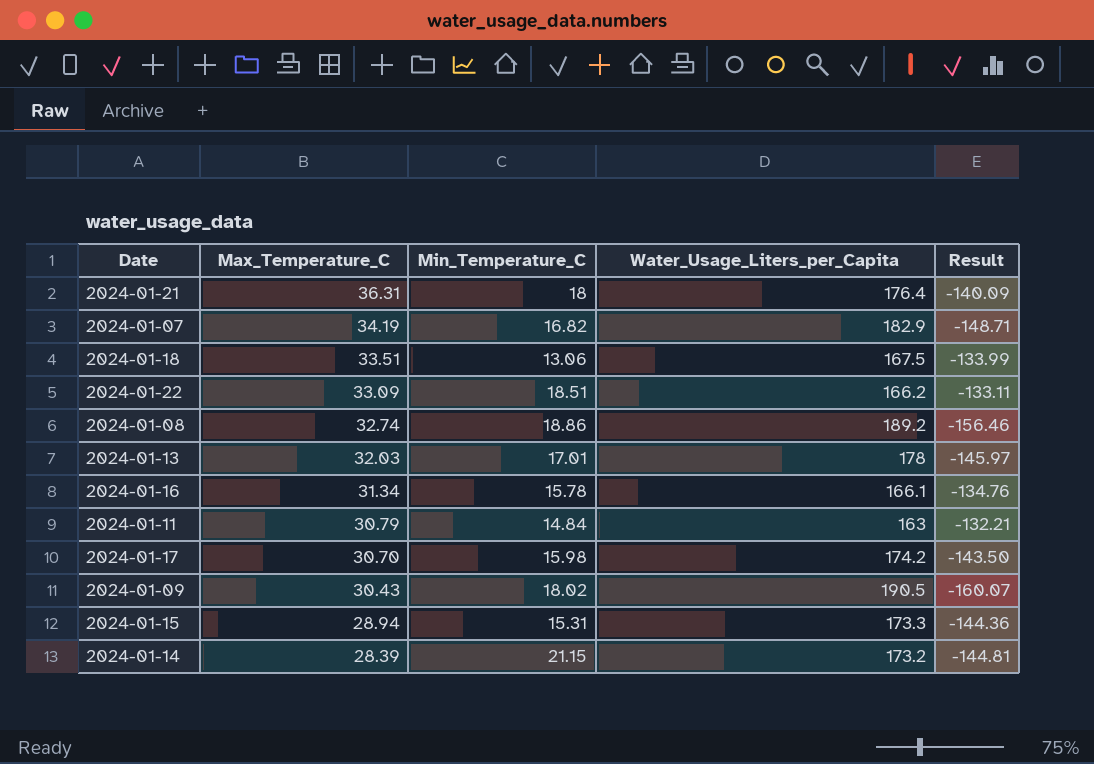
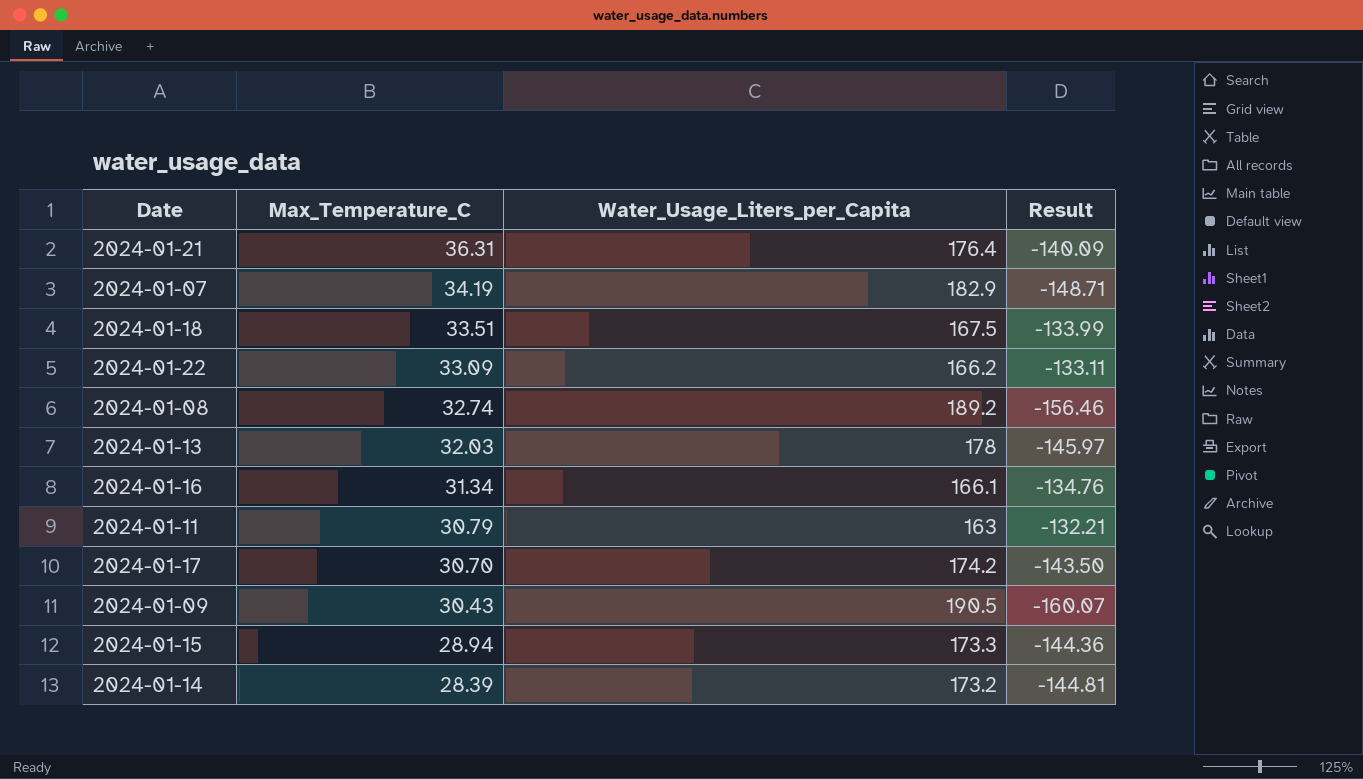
column Min_Temperature_C | position: 3 -> none

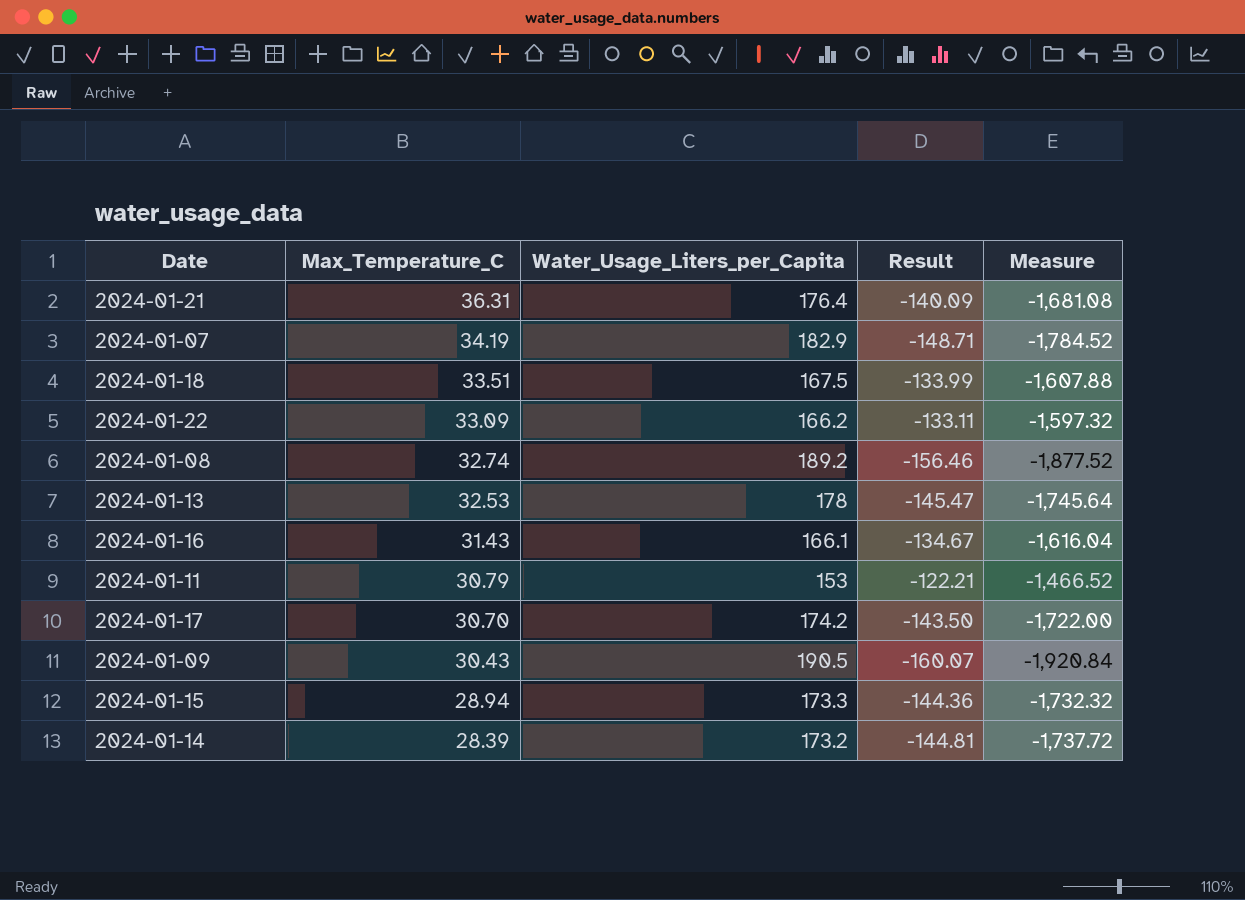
column Measure | formula: none -> [Result] * 12
2024-01-13 | Max_Temperature_C: 32.03 -> 32.53
2024-01-13 | Result: -145.97 -> -145.47
2024-01-16 | Max_Temperature_C: 31.34 -> 31.43
2024-01-16 | Result: -134.76 -> -134.67
2024-01-11 | Water_Usage_Liters_per_Capita: 163 -> 153
2024-01-11 | Result: -132.21 -> -122.21

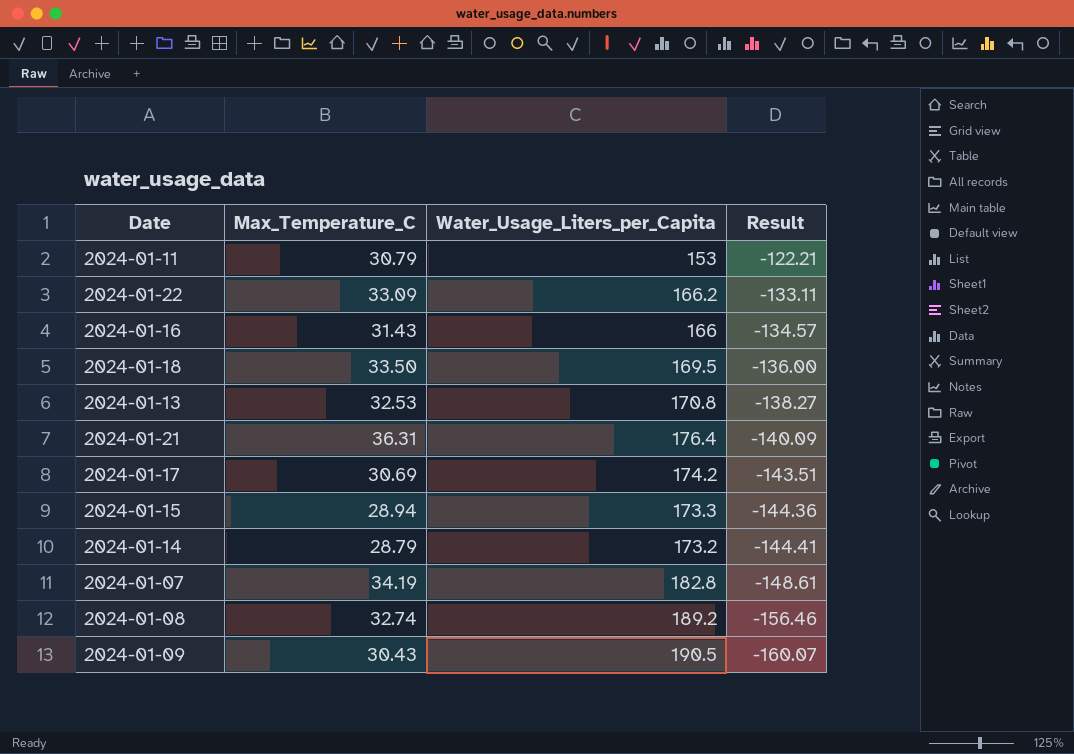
row order: Max_Temperature_C descending -> Result descending
column Measure | formula: [Result] * 12 -> none
2024-01-16 | Water_Usage_Liters_per_Capita: 166.1 -> 166
2024-01-16 | Result: -134.67 -> -134.57
2024-01-18 | Max_Temperature_C: 33.51 -> 33.50
2024-01-18 | Water_Usage_Liters_per_Capita: 167.5 -> 169.5
2024-01-18 | Result: -133.99 -> -136.00
2024-01-13 | Water_Usage_Liters_per_Capita: 178 -> 170.8
2024-01-13 | Result: -145.47 -> -138.27
2024-01-17 | Max_Temperature_C: 30.70 -> 30.69
2024-01-17 | Result: -143.50 -> -143.51
2024-01-14 | Max_Temperature_C: 28.39 -> 28.79
2024-01-14 | Result: -144.81 -> -144.41
2024-01-07 | Water_Usage_Liters_per_Capita: 182.9 -> 182.8
2024-01-07 | Result: -148.71 -> -148.61

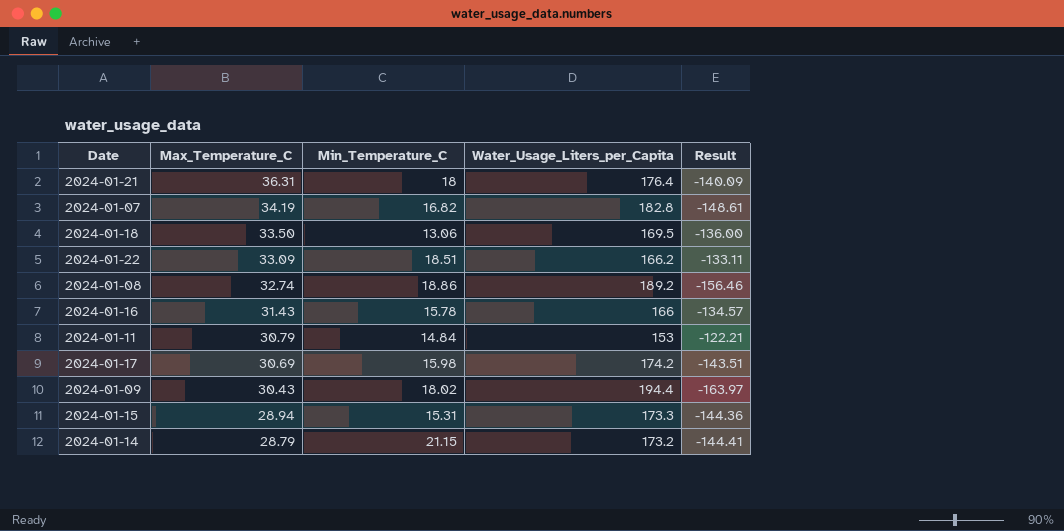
row order: Result descending -> Max_Temperature_C descending
column Min_Temperature_C | position: none -> 3
row 2024-01-13: 32.53 | 170.8 | -138.27 -> none
2024-01-09 | Water_Usage_Liters_per_Capita: 190.5 -> 194.4
2024-01-09 | Result: -160.07 -> -163.97

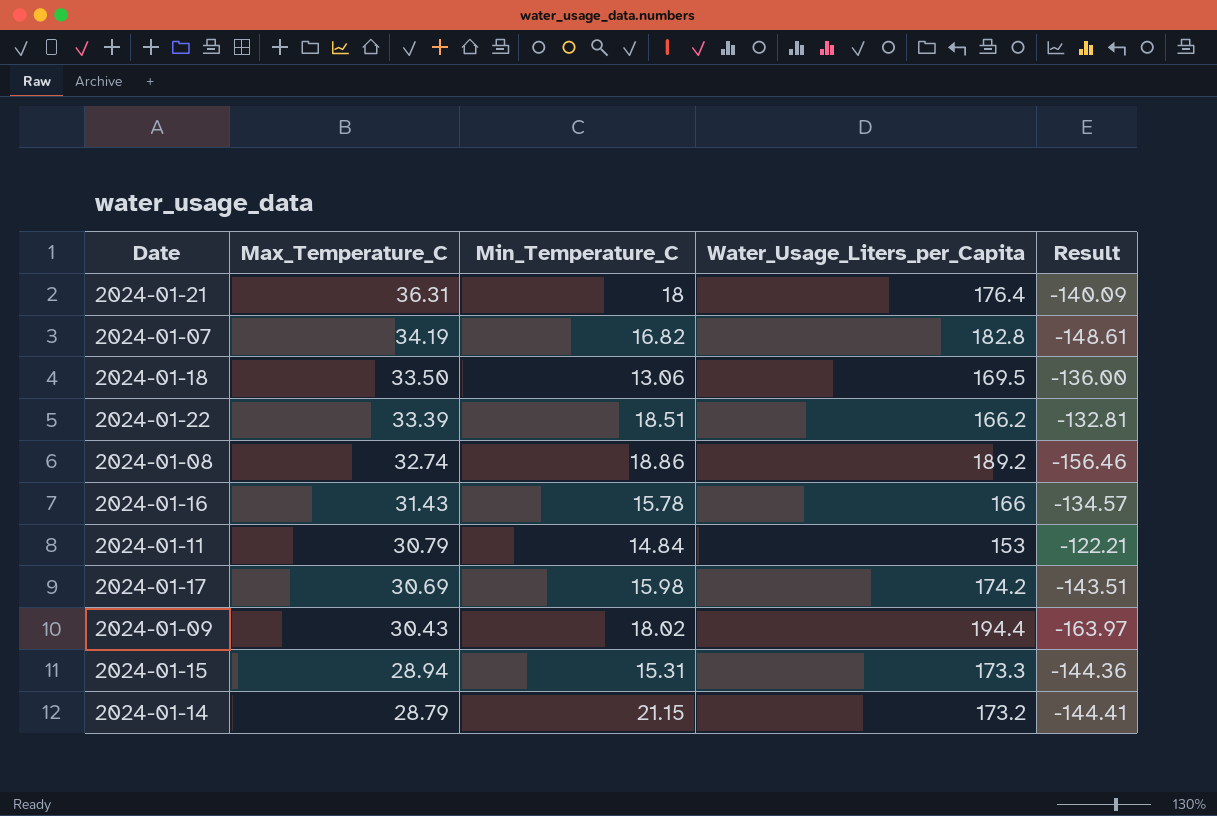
2024-01-22 | Max_Temperature_C: 33.09 -> 33.39
2024-01-22 | Result: -133.11 -> -132.81

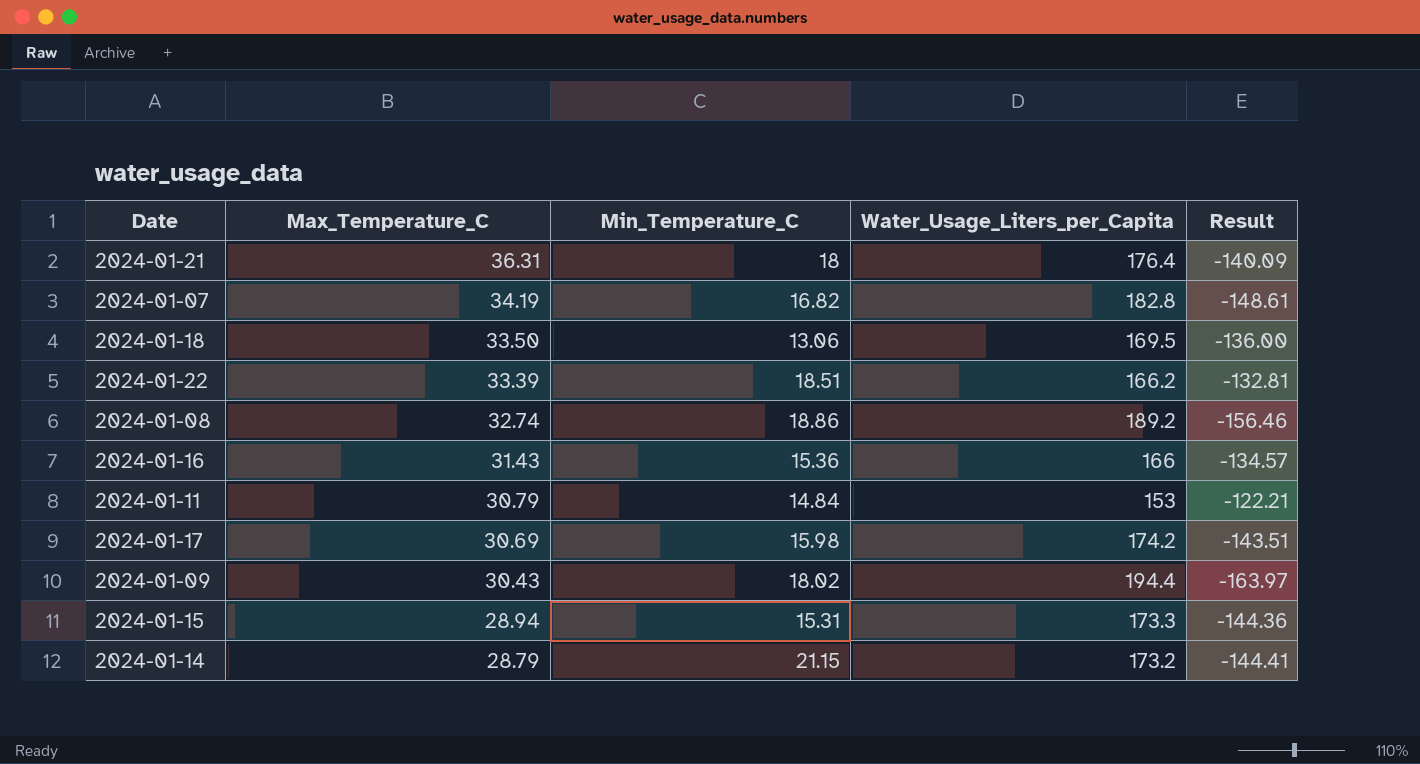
2024-01-16 | Min_Temperature_C: 15.78 -> 15.36

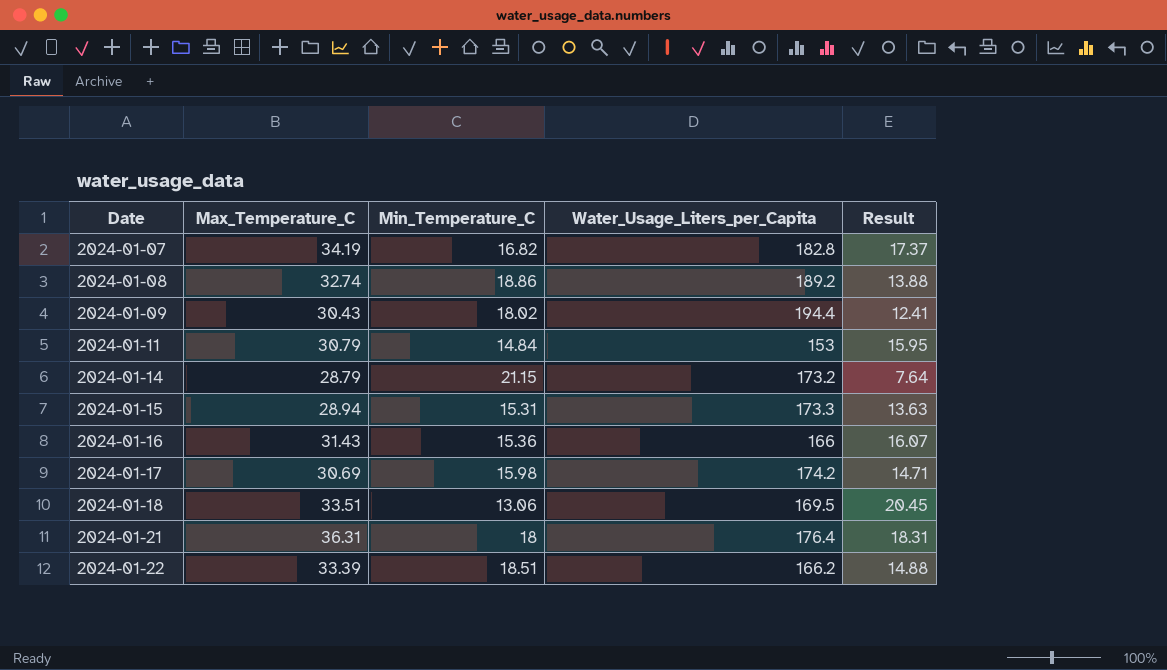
row order: Max_Temperature_C descending -> Date ascending
column Result | formula: [Max_Temperature_C] - [Water_Usage_Liters_per_Capita] -> [Max_Temperature_C] - [Min_Temperature_C]
2024-01-18 | Max_Temperature_C: 33.50 -> 33.51

